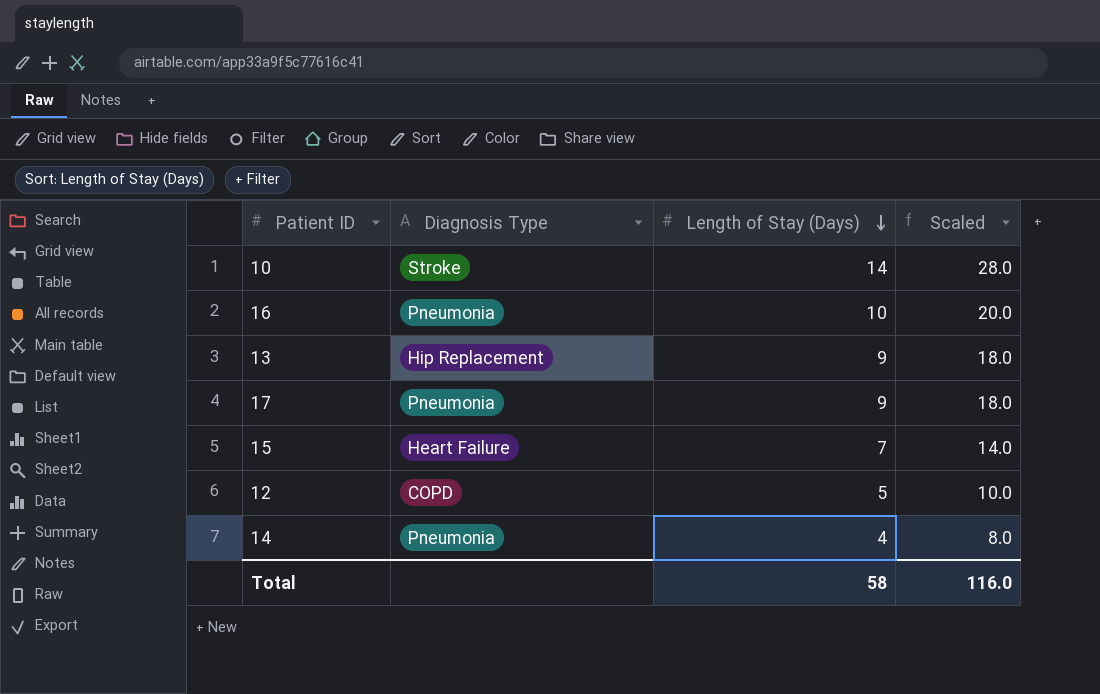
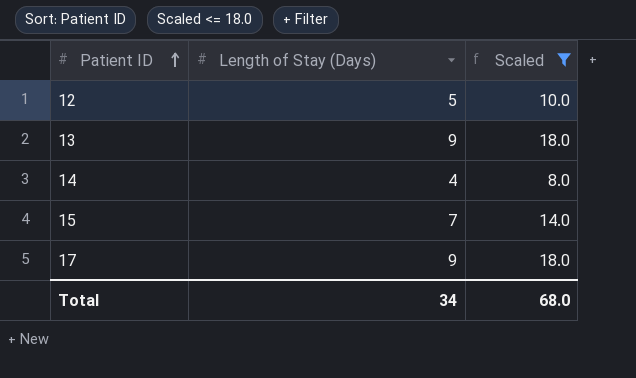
filter: none -> Scaled <= 18.0
row order: Length of Stay (Days) descending -> Patient ID ascending
column Diagnosis Type | position: 2 -> none
Total | Length of Stay (Days): 58 -> 34
Total | Scaled: 116.0 -> 68.0

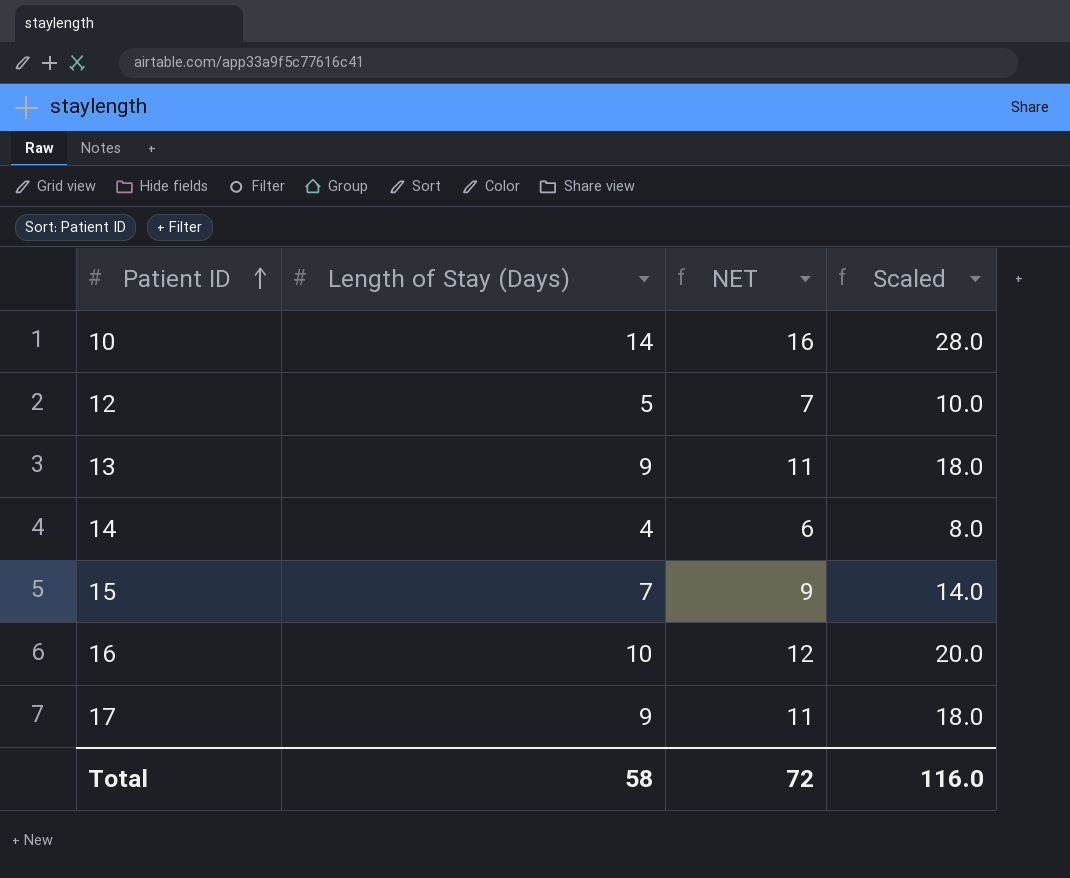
filter: Scaled <= 18.0 -> none
column NET | formula: none -> [Length of Stay (Days)] + 2
Total | Length of Stay (Days): 34 -> 58
Total | Scaled: 68.0 -> 116.0

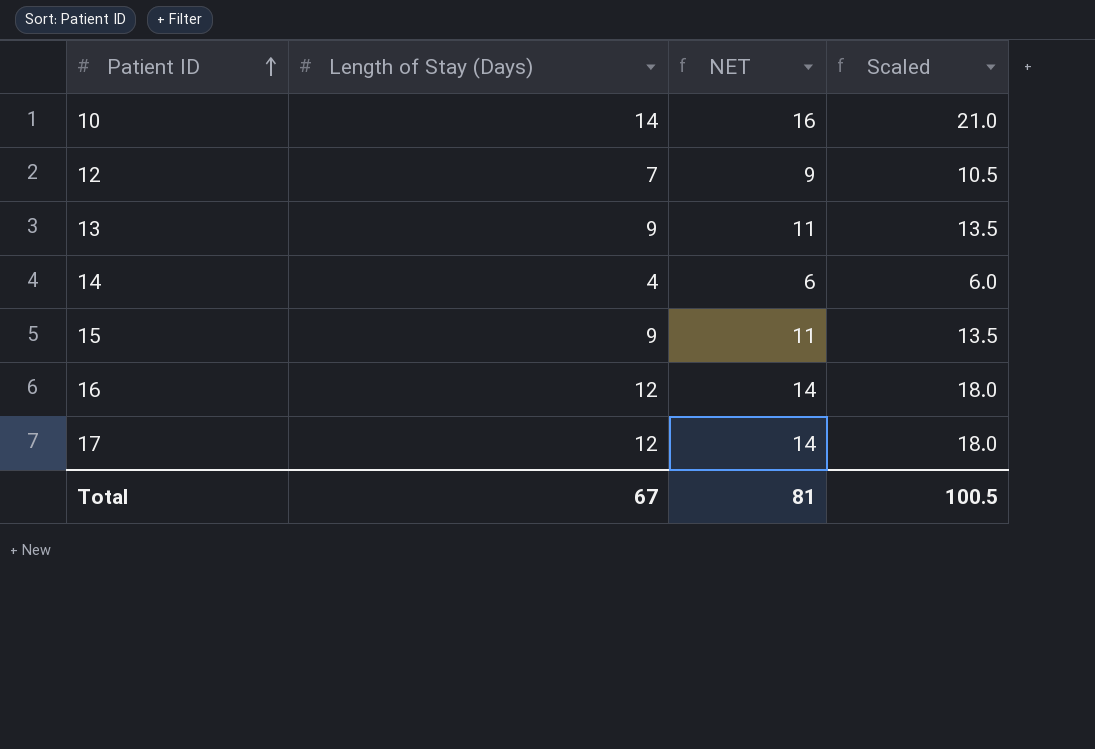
column Scaled | formula: [Length of Stay (Days)] * 2 -> [Length of Stay (Days)] * 1.5
12 | Length of Stay (Days): 5 -> 7
12 | NET: 7 -> 9
15 | Length of Stay (Days): 7 -> 9
15 | NET: 9 -> 11
16 | Length of Stay (Days): 10 -> 12
16 | NET: 12 -> 14
17 | Length of Stay (Days): 9 -> 12
17 | NET: 11 -> 14
Total | Length of Stay (Days): 58 -> 67
Total | NET: 72 -> 81
Total | Scaled: 116.0 -> 100.5

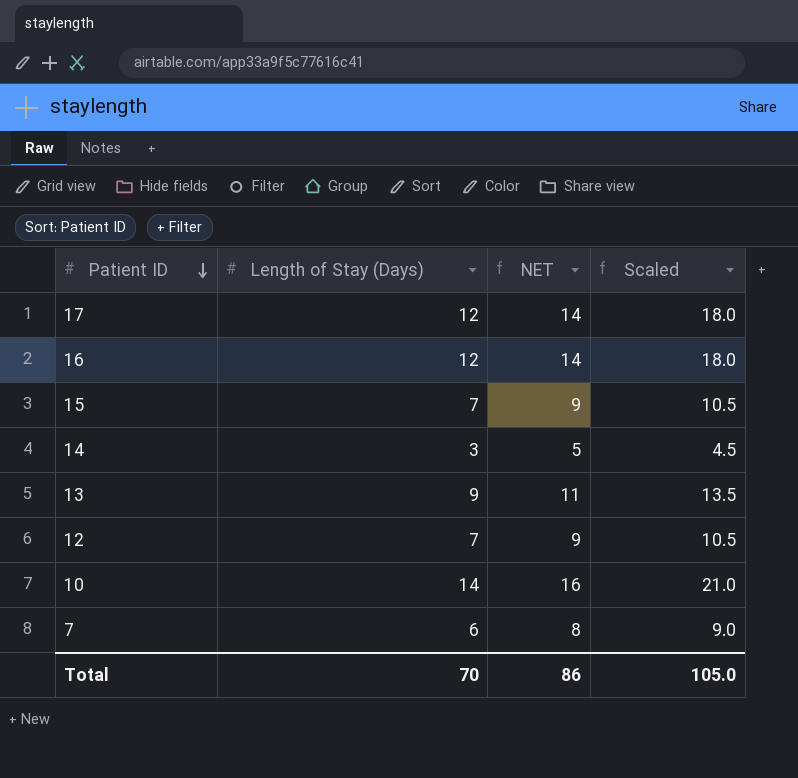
row order: Patient ID ascending -> Patient ID descending
15 | Length of Stay (Days): 9 -> 7
15 | NET: 11 -> 9
15 | Scaled: 13.5 -> 10.5
14 | Length of Stay (Days): 4 -> 3
14 | NET: 6 -> 5
14 | Scaled: 6.0 -> 4.5
row 7: none -> 6 | 8 | 9.0
Total | Length of Stay (Days): 67 -> 70
Total | NET: 81 -> 86
Total | Scaled: 100.5 -> 105.0

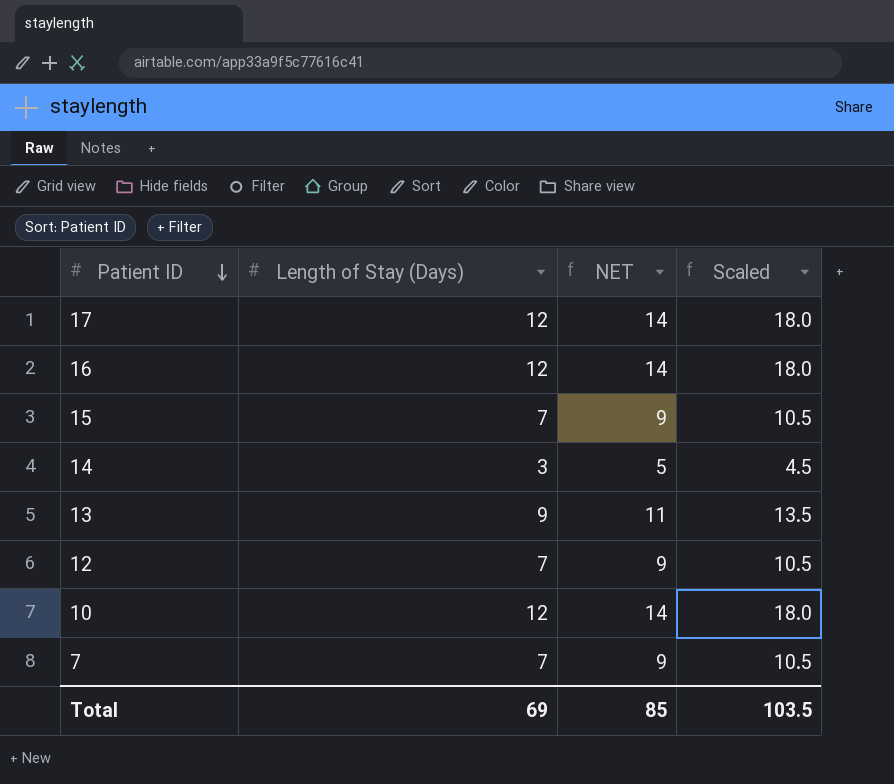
10 | Length of Stay (Days): 14 -> 12
10 | NET: 16 -> 14
10 | Scaled: 21.0 -> 18.0
7 | Length of Stay (Days): 6 -> 7
7 | NET: 8 -> 9
7 | Scaled: 9.0 -> 10.5
Total | Length of Stay (Days): 70 -> 69
Total | NET: 86 -> 85
Total | Scaled: 105.0 -> 103.5

